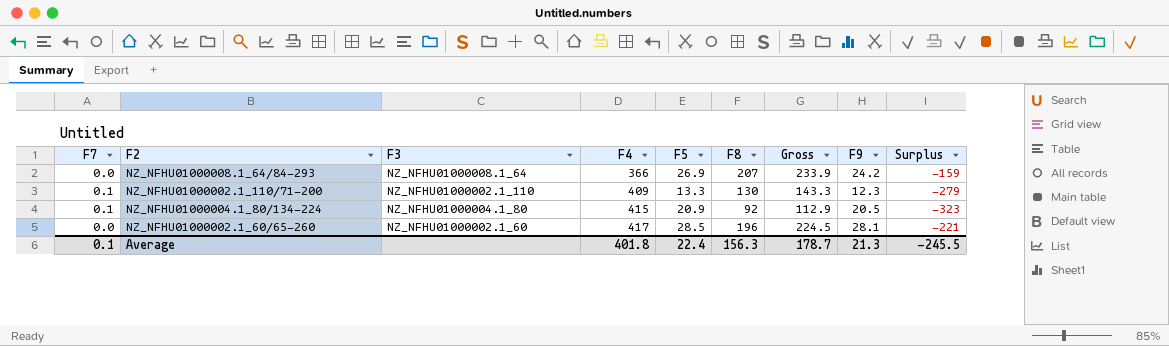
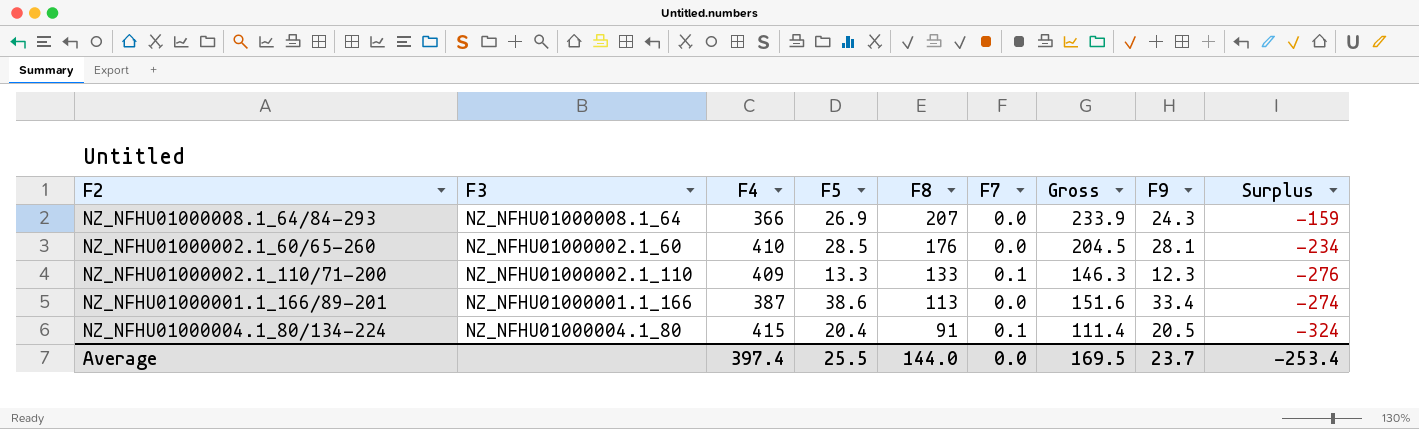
row order: F4 ascending -> F8 descending
column F7 | position: 1 -> 6
NZ_NFHU01000008.1_64/84-293 | F9: 24.2 -> 24.3
NZ_NFHU01000002.1_60/65-260 | F4: 417 -> 410
NZ_NFHU01000002.1_60/65-260 | F8: 196 -> 176
NZ_NFHU01000002.1_60/65-260 | Gross: 224.5 -> 204.5
NZ_NFHU01000002.1_60/65-260 | Surplus: -221 -> -234
NZ_NFHU01000002.1_110/71-200 | F8: 130 -> 133
NZ_NFHU01000002.1_110/71-200 | Gross: 143.3 -> 146.3
NZ_NFHU01000002.1_110/71-200 | Surplus: -279 -> -276
row NZ_NFHU01000001.1_166/89-201: none -> NZ_NFHU01000001.1_166 | 387 | 38.6 | 113 | 0.0 | 151.6 | 33.4 | -274
NZ_NFHU01000004.1_80/134-224 | F5: 20.9 -> 20.4
NZ_NFHU01000004.1_80/134-224 | F8: 92 -> 91
NZ_NFHU01000004.1_80/134-224 | Gross: 112.9 -> 111.4
NZ_NFHU01000004.1_80/134-224 | Surplus: -323 -> -324
Average | F4: 401.8 -> 397.4
Average | F5: 22.4 -> 25.5
Average | F8: 156.3 -> 144.0
Average | F7: 0.1 -> 0.0
Average | Gross: 178.7 -> 169.5
Average | F9: 21.3 -> 23.7
Average | Surplus: -245.5 -> -253.4

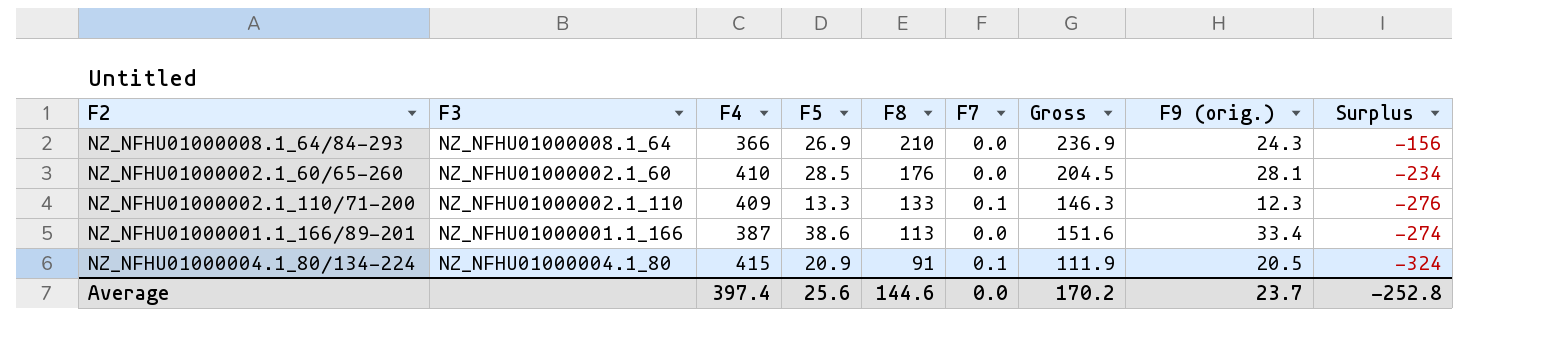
column name: F9 -> F9 (orig.)
NZ_NFHU01000008.1_64/84-293 | F8: 207 -> 210
NZ_NFHU01000008.1_64/84-293 | Gross: 233.9 -> 236.9
NZ_NFHU01000008.1_64/84-293 | Surplus: -159 -> -156
NZ_NFHU01000004.1_80/134-224 | F5: 20.4 -> 20.9
NZ_NFHU01000004.1_80/134-224 | Gross: 111.4 -> 111.9
Average | F5: 25.5 -> 25.6
Average | F8: 144.0 -> 144.6
Average | Gross: 169.5 -> 170.2
Average | Surplus: -253.4 -> -252.8

